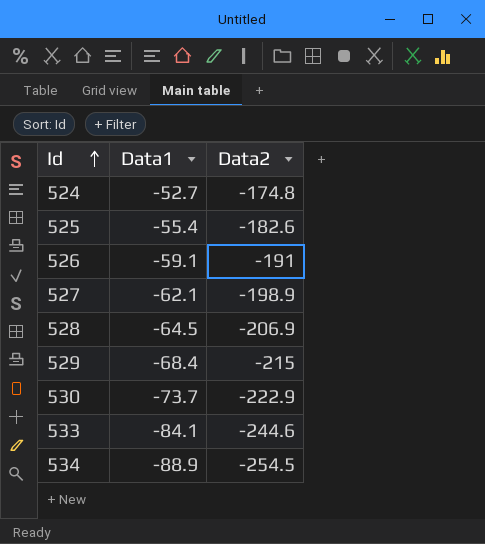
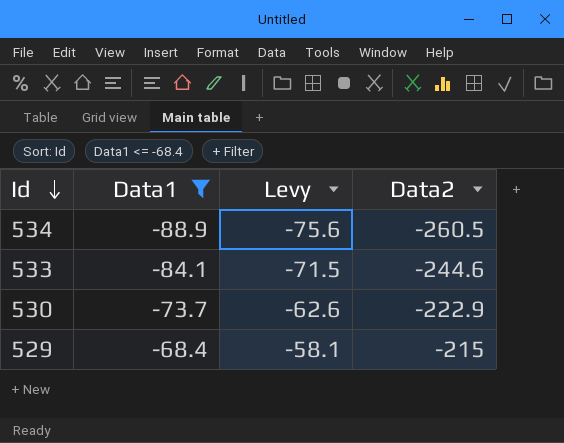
filter: none -> Data1 <= -68.4
row order: Id ascending -> Id descending
column Levy | formula: none -> [Data1] * 0.85
534 | Data2: -254.5 -> -260.5

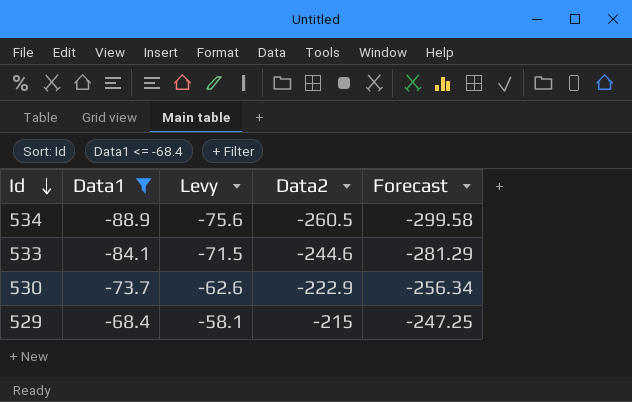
column Forecast | formula: none -> [Data2] * 1.15

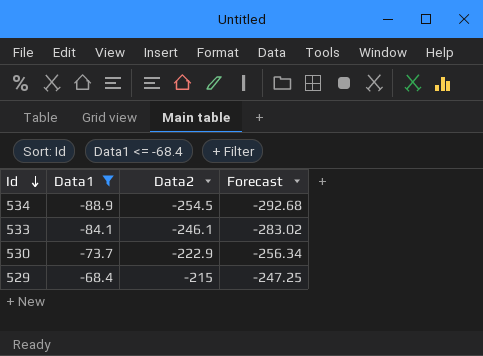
column Levy | formula: [Data1] * 0.85 -> none
534 | Data2: -260.5 -> -254.5
534 | Forecast: -299.58 -> -292.68
533 | Data2: -244.6 -> -246.1
533 | Forecast: -281.29 -> -283.02

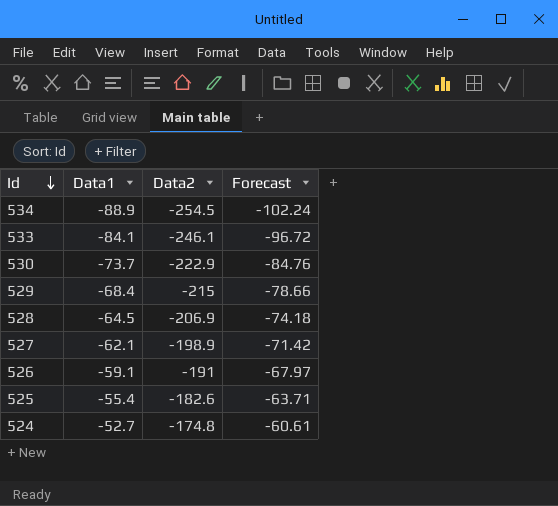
filter: Data1 <= -68.4 -> none
column Forecast | formula: [Data2] * 1.15 -> [Data1] * 1.15

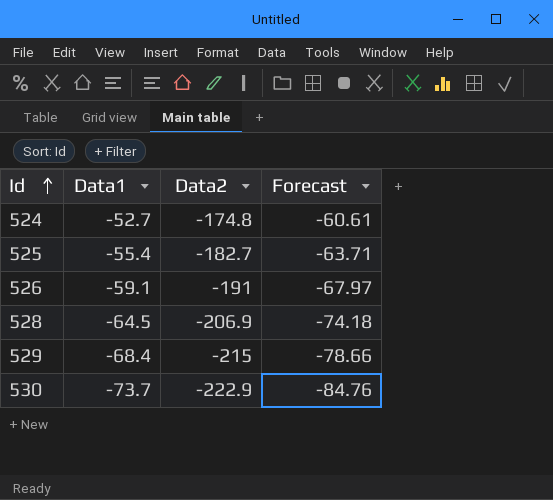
row order: Id descending -> Id ascending
row 534: -88.9 | -254.5 | -102.24 -> none
row 533: -84.1 | -246.1 | -96.72 -> none
row 527: -62.1 | -198.9 | -71.42 -> none
525 | Data2: -182.6 -> -182.7

